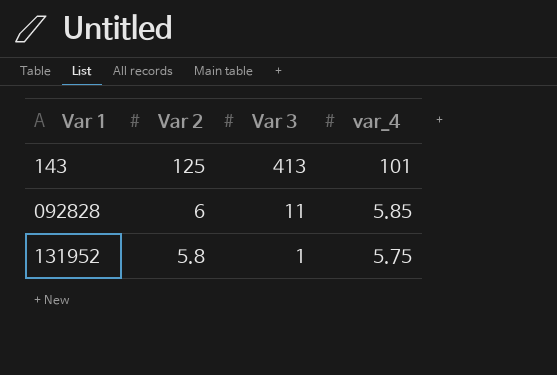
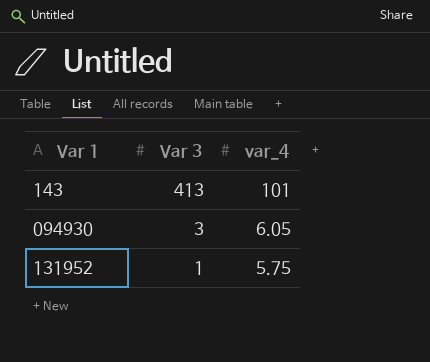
column Var 2 | position: 2 -> none
row 092828: 6 | 11 | 5.85 -> none
row 094930: none -> 3 | 6.05

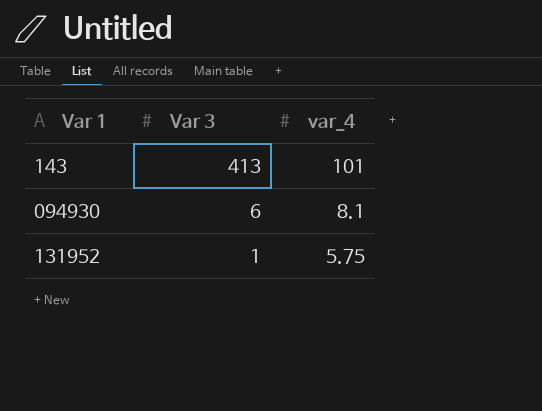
094930 | Var 3: 3 -> 6
094930 | var_4: 6.05 -> 8.1

